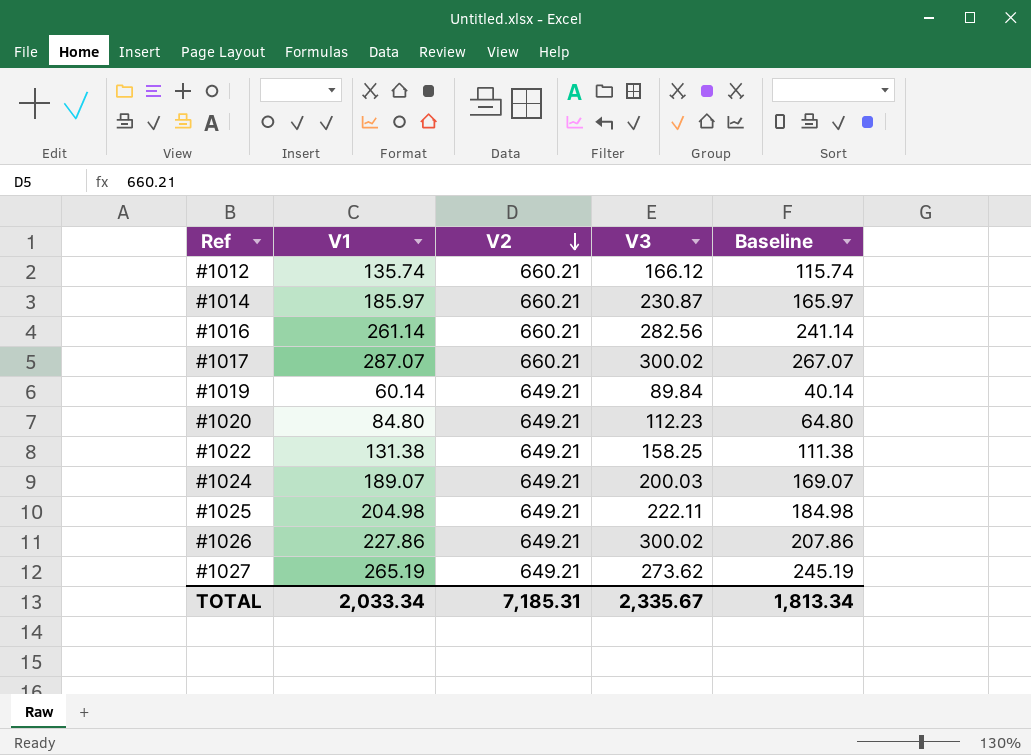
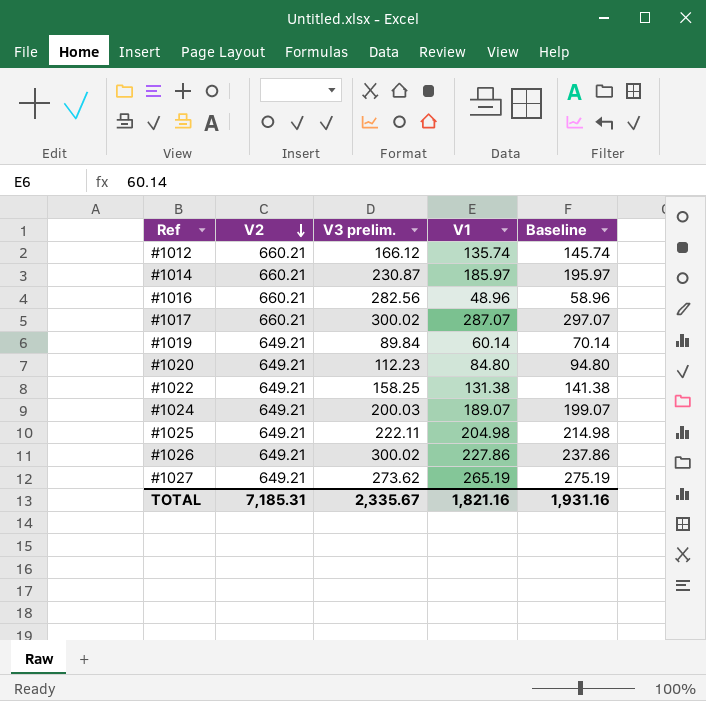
column name: V3 -> V3 prelim.
column V1 | position: 2 -> 4
column Baseline | formula: [V1] - 20 -> [V1] + 10
#1016 | V1: 261.14 -> 48.96
TOTAL | V1: 2,033.34 -> 1,821.16
TOTAL | Baseline: 1,813.34 -> 1,931.16

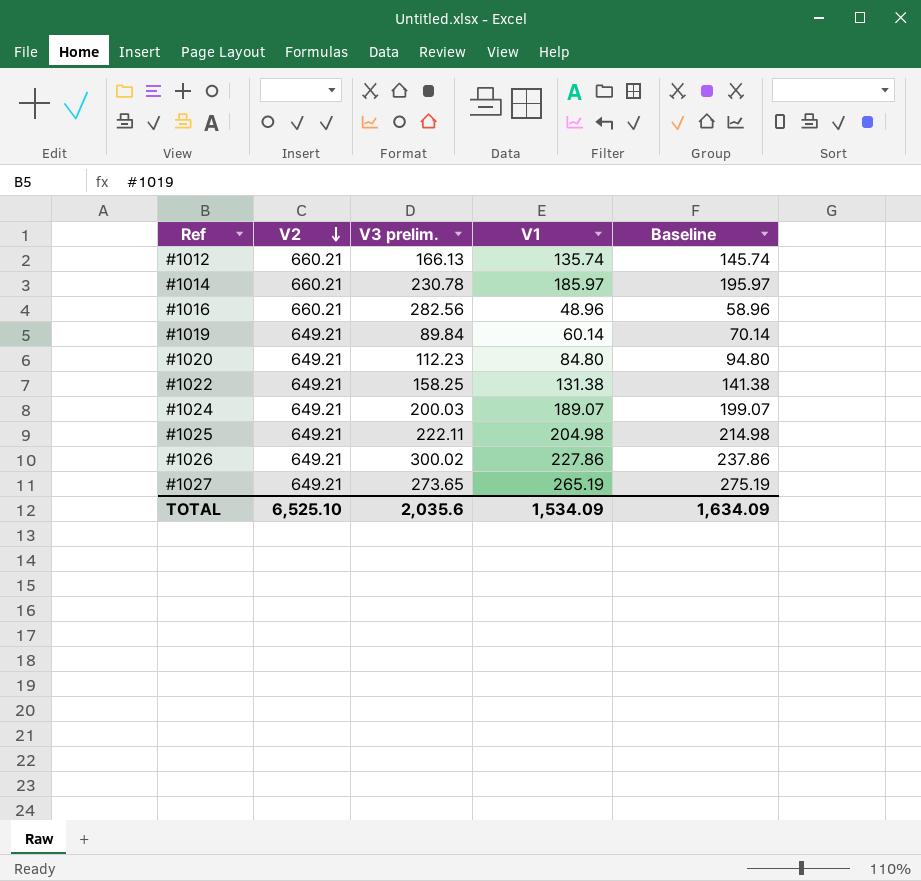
row #1017: 660.21 | 300.02 | 287.07 | 297.07 -> none
#1012 | V3 prelim.: 166.12 -> 166.13
#1014 | V3 prelim.: 230.87 -> 230.78
#1027 | V3 prelim.: 273.62 -> 273.65
TOTAL | V2: 7,185.31 -> 6,525.10
TOTAL | V3 prelim.: 2,335.67 -> 2,035.6
TOTAL | V1: 1,821.16 -> 1,534.09
TOTAL | Baseline: 1,931.16 -> 1,634.09

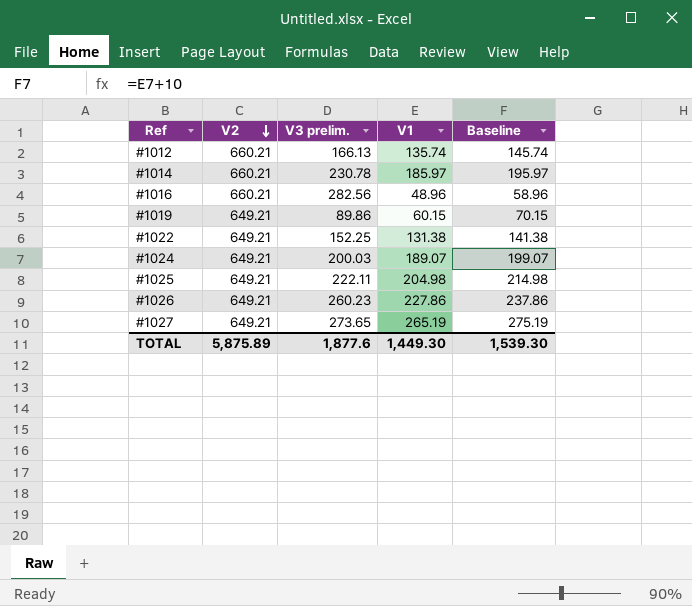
row #1020: 649.21 | 112.23 | 84.80 | 94.80 -> none
#1019 | V3 prelim.: 89.84 -> 89.86
#1019 | V1: 60.14 -> 60.15
#1019 | Baseline: 70.14 -> 70.15
#1022 | V3 prelim.: 158.25 -> 152.25
#1026 | V3 prelim.: 300.02 -> 260.23
TOTAL | V2: 6,525.10 -> 5,875.89
TOTAL | V3 prelim.: 2,035.6 -> 1,877.6
TOTAL | V1: 1,534.09 -> 1,449.30
TOTAL | Baseline: 1,634.09 -> 1,539.30

